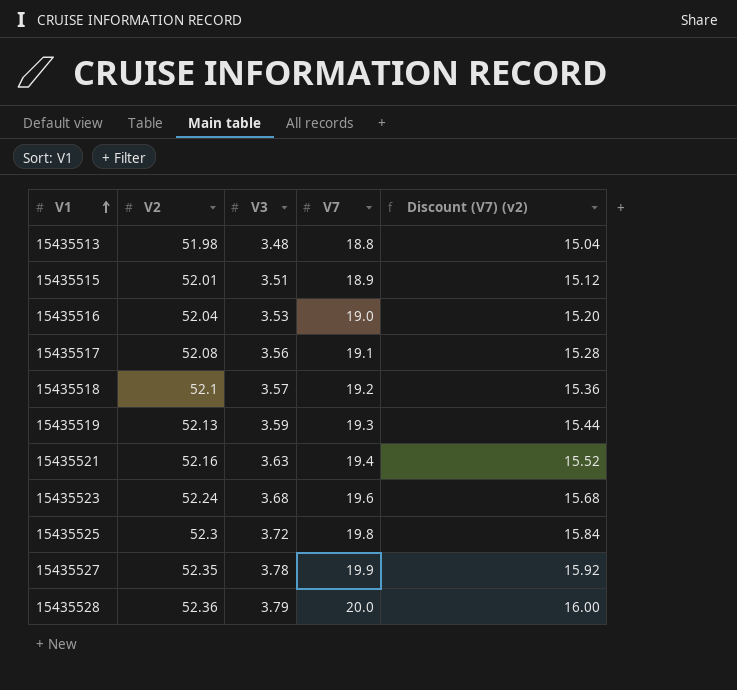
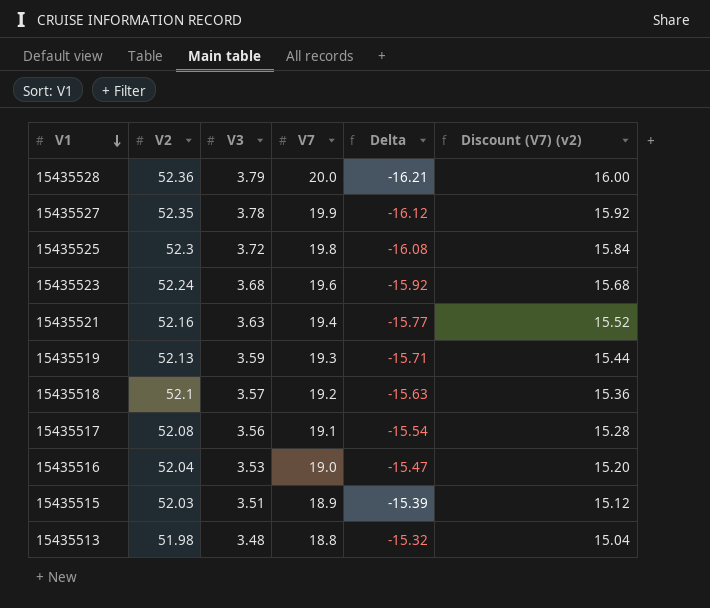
row order: V1 ascending -> V1 descending
column Delta | formula: none -> [V3] - [V7]
15435515 | V2: 52.01 -> 52.03

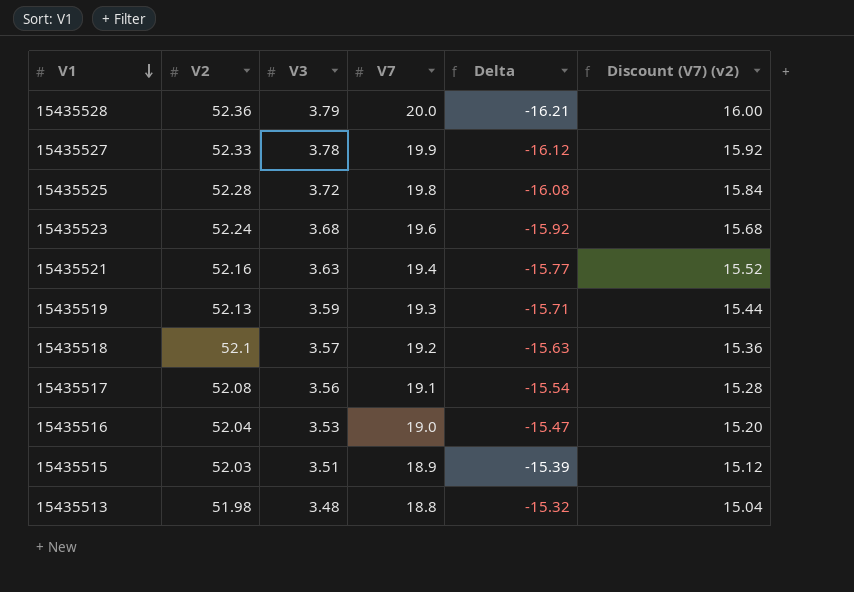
15435527 | V2: 52.35 -> 52.33
15435525 | V2: 52.3 -> 52.28

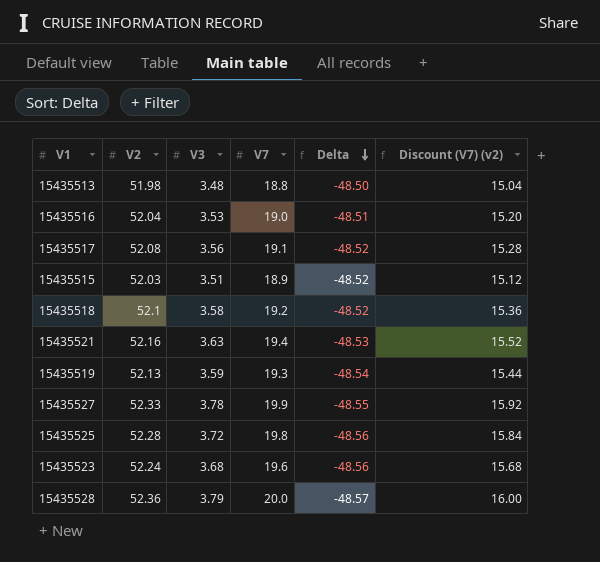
row order: V1 descending -> Delta descending
column Delta | formula: [V3] - [V7] -> [V3] - [V2]
15435518 | V3: 3.57 -> 3.58

